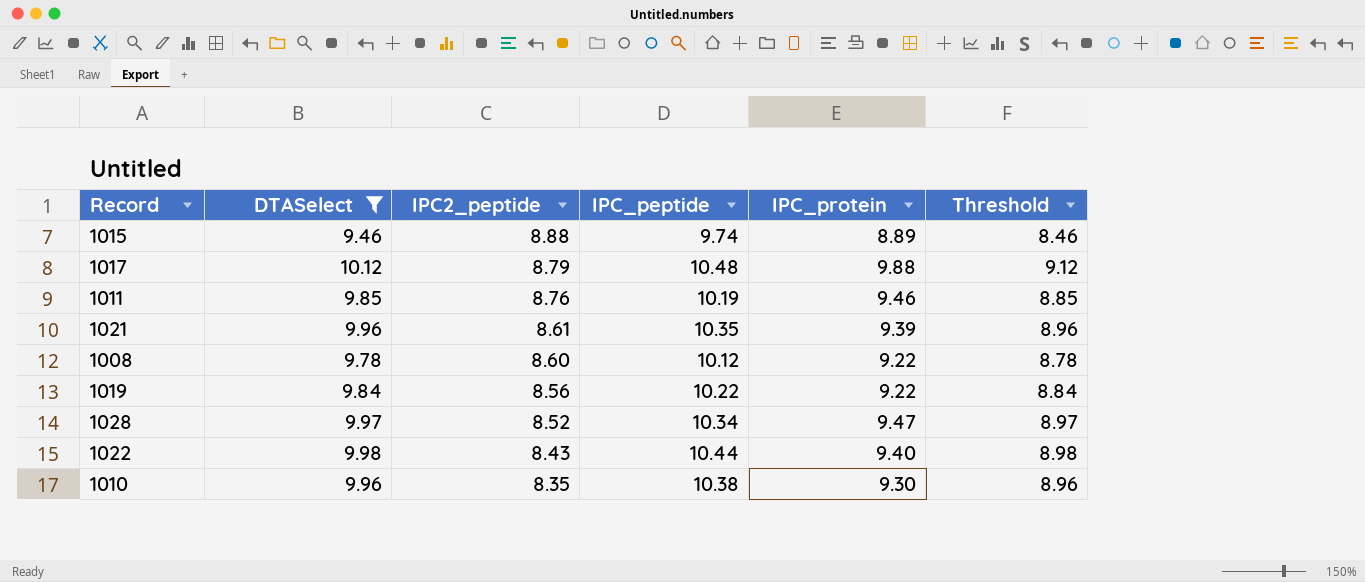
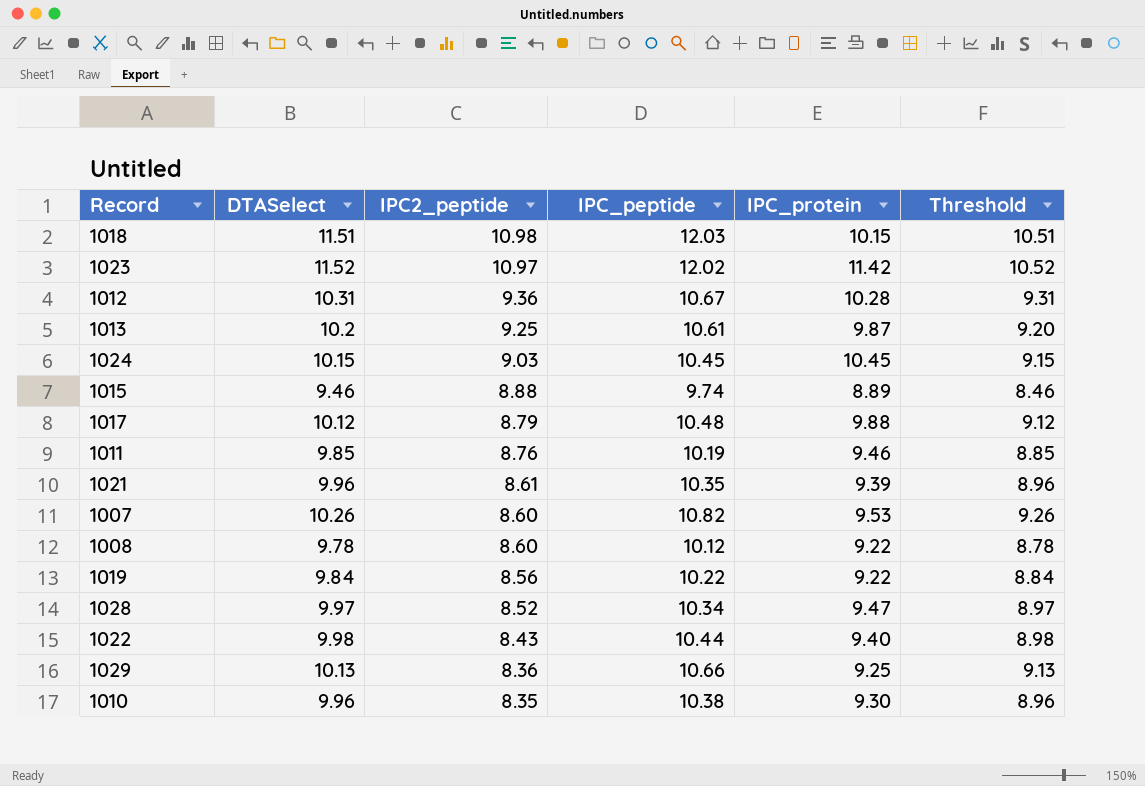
filter: DTASelect <= 10.12 -> none

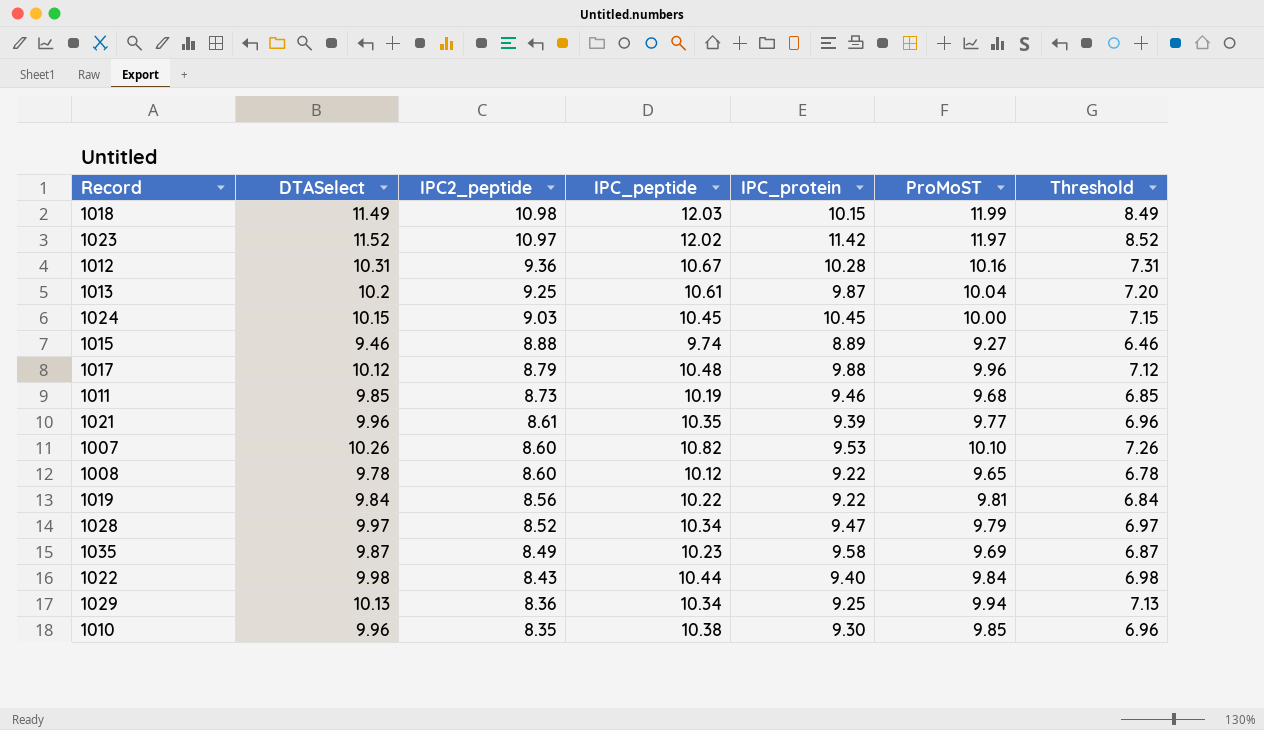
column ProMoST | position: none -> 6
column Threshold | formula: [DTASelect] - 1 -> [DTASelect] - 3
1018 | DTASelect: 11.51 -> 11.49
1011 | IPC2_peptide: 8.76 -> 8.73
row 1035: none -> 9.87 | 8.49 | 10.23 | 9.58 | 9.69 | 6.87
1029 | IPC_peptide: 10.66 -> 10.34

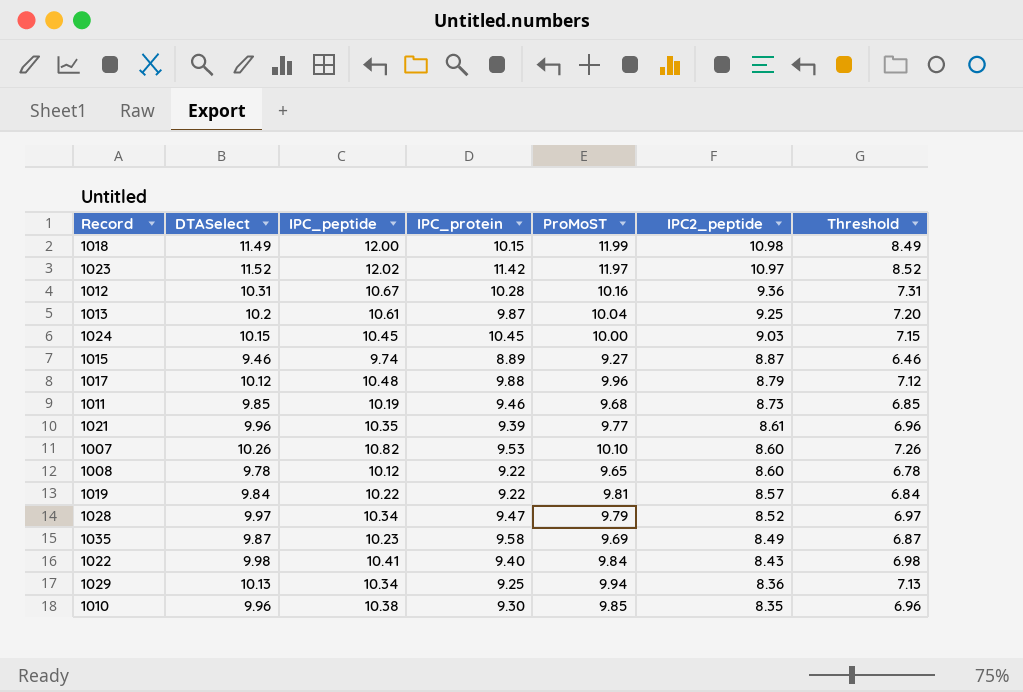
column IPC2_peptide | position: 3 -> 6
1018 | IPC_peptide: 12.03 -> 12.00
1015 | IPC2_peptide: 8.88 -> 8.87
1019 | IPC2_peptide: 8.56 -> 8.57
1022 | IPC_peptide: 10.44 -> 10.41

